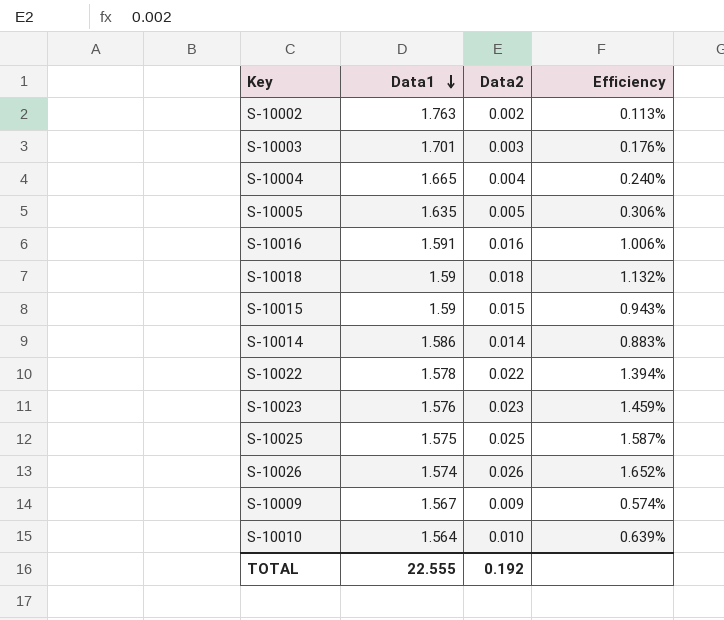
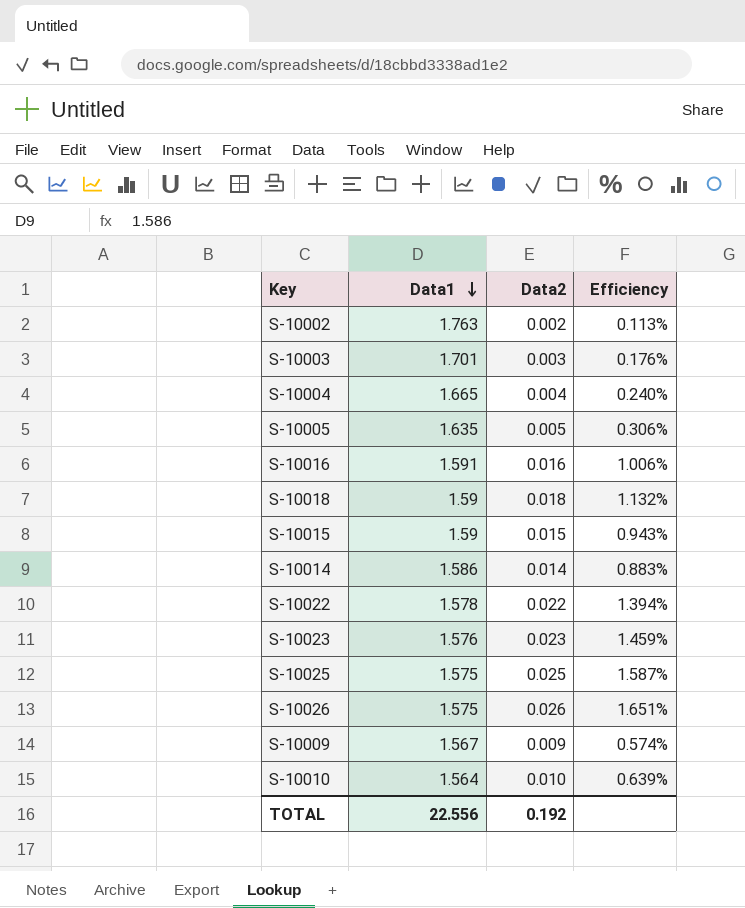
S-10026 | Data1: 1.574 -> 1.575
S-10026 | Efficiency: 1.652% -> 1.651%
TOTAL | Data1: 22.555 -> 22.556

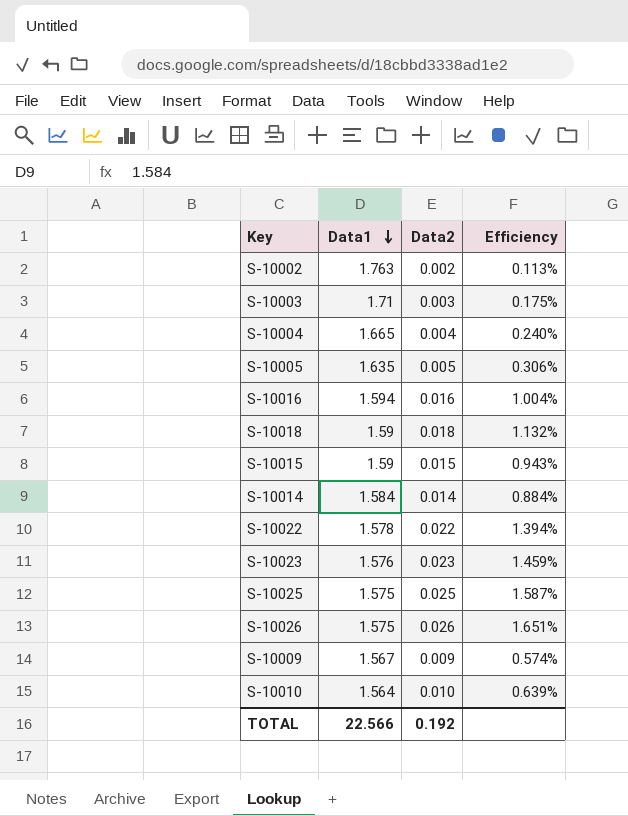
S-10003 | Data1: 1.701 -> 1.71
S-10003 | Efficiency: 0.176% -> 0.175%
S-10016 | Data1: 1.591 -> 1.594
S-10016 | Efficiency: 1.006% -> 1.004%
S-10014 | Data1: 1.586 -> 1.584
S-10014 | Efficiency: 0.883% -> 0.884%
TOTAL | Data1: 22.556 -> 22.566

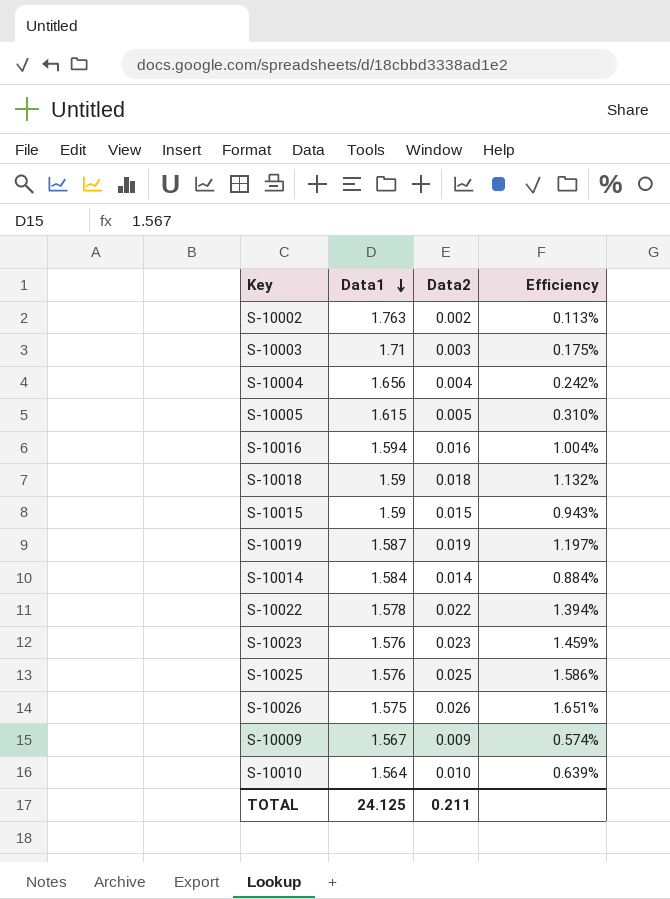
S-10004 | Data1: 1.665 -> 1.656
S-10004 | Efficiency: 0.240% -> 0.242%
S-10005 | Data1: 1.635 -> 1.615
S-10005 | Efficiency: 0.306% -> 0.310%
row S-10019: none -> 1.587 | 0.019 | 1.197%
S-10025 | Data1: 1.575 -> 1.576
S-10025 | Efficiency: 1.587% -> 1.586%
TOTAL | Data1: 22.566 -> 24.125
TOTAL | Data2: 0.192 -> 0.211

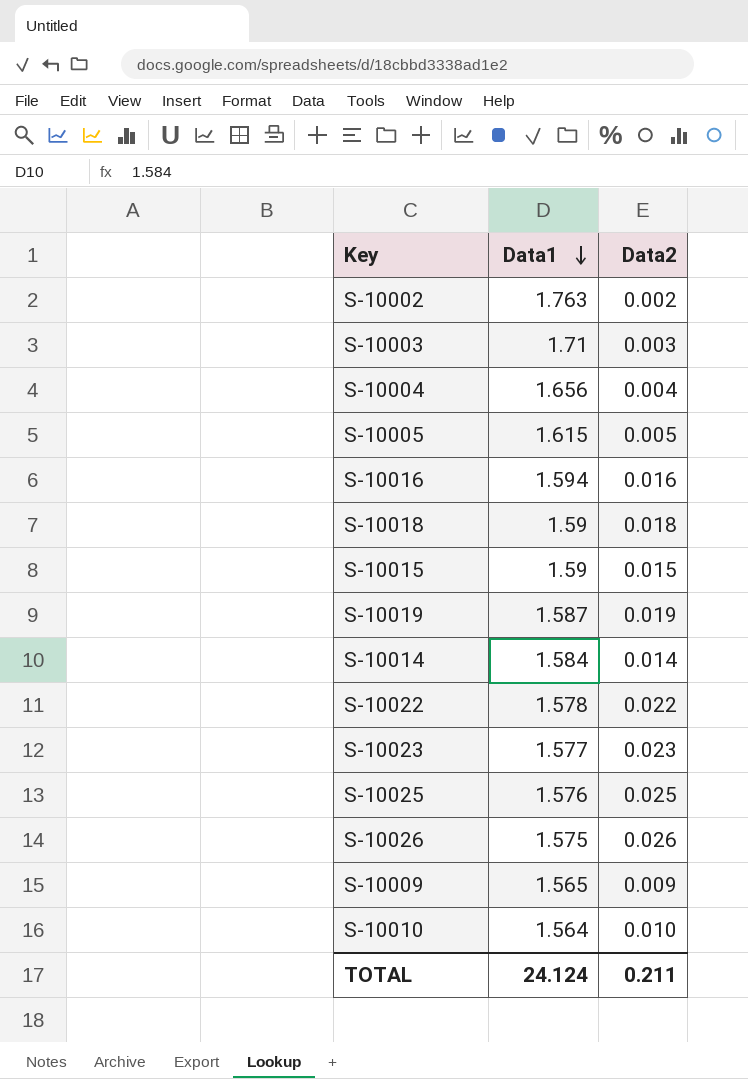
column Efficiency | formula: [Data2] / [Data1] -> none
S-10023 | Data1: 1.576 -> 1.577
S-10009 | Data1: 1.567 -> 1.565
TOTAL | Data1: 24.125 -> 24.124

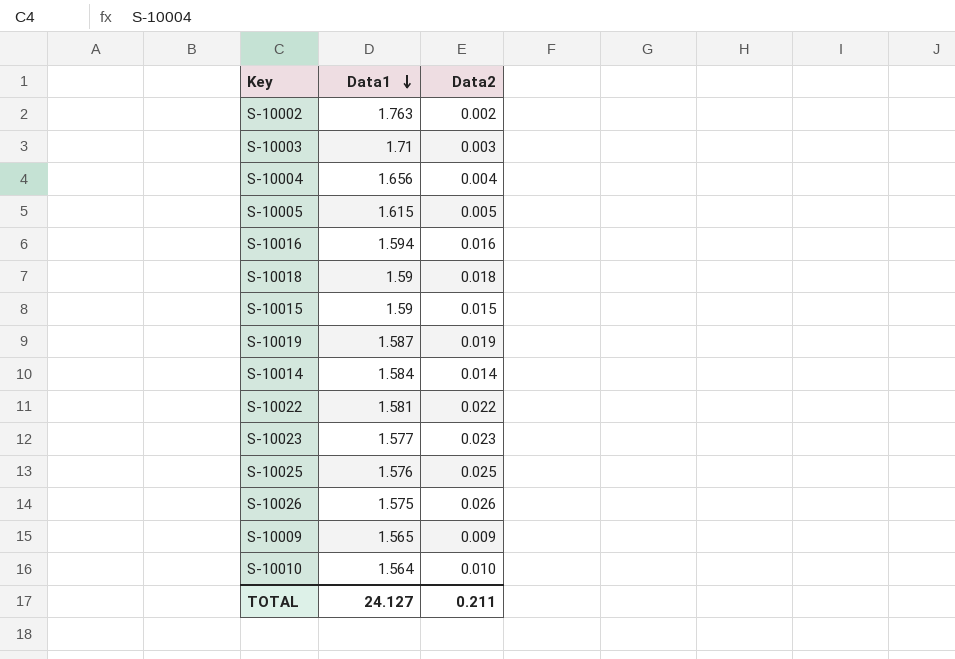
S-10022 | Data1: 1.578 -> 1.581
TOTAL | Data1: 24.124 -> 24.127

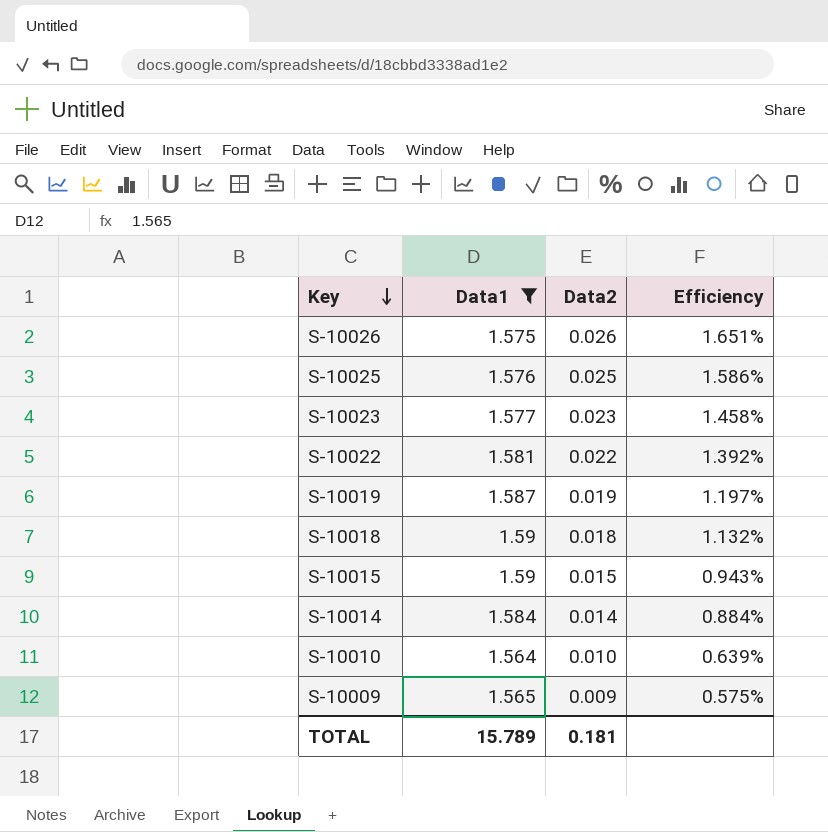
filter: none -> Data1 <= 1.59
row order: Data1 descending -> Key descending
column Efficiency | formula: none -> [Data2] / [Data1]
TOTAL | Data1: 24.127 -> 15.789
TOTAL | Data2: 0.211 -> 0.181

